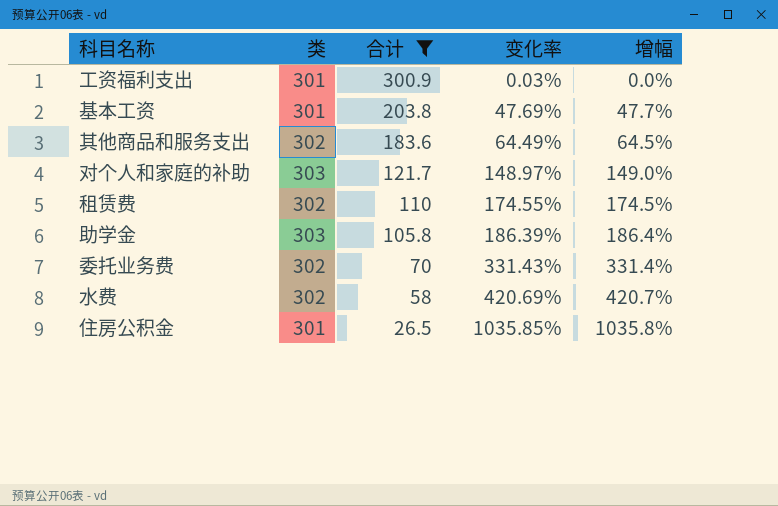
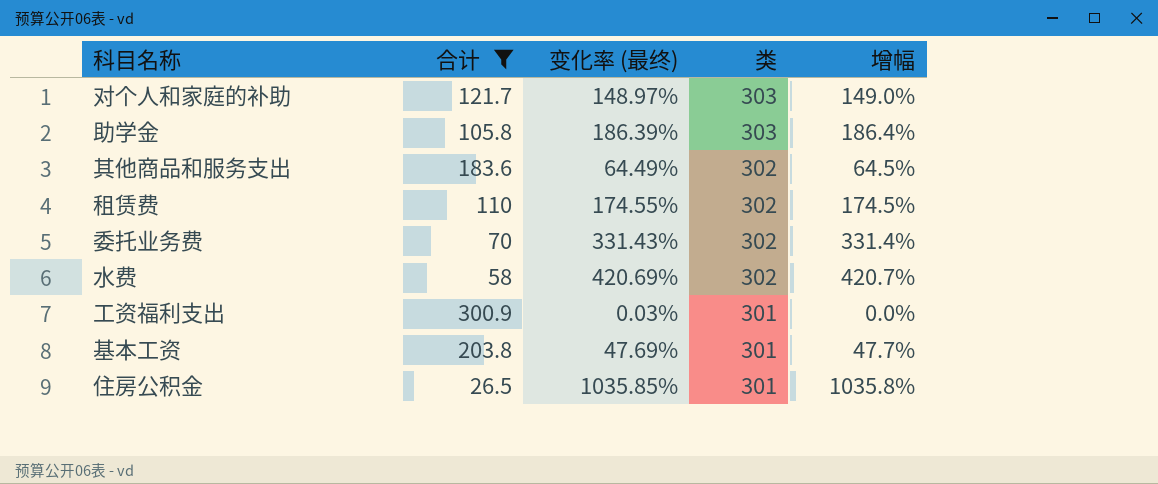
row order: 合计 descending -> 类 descending
column name: 变化率 -> 变化率 (最终)
column 类 | position: 2 -> 4

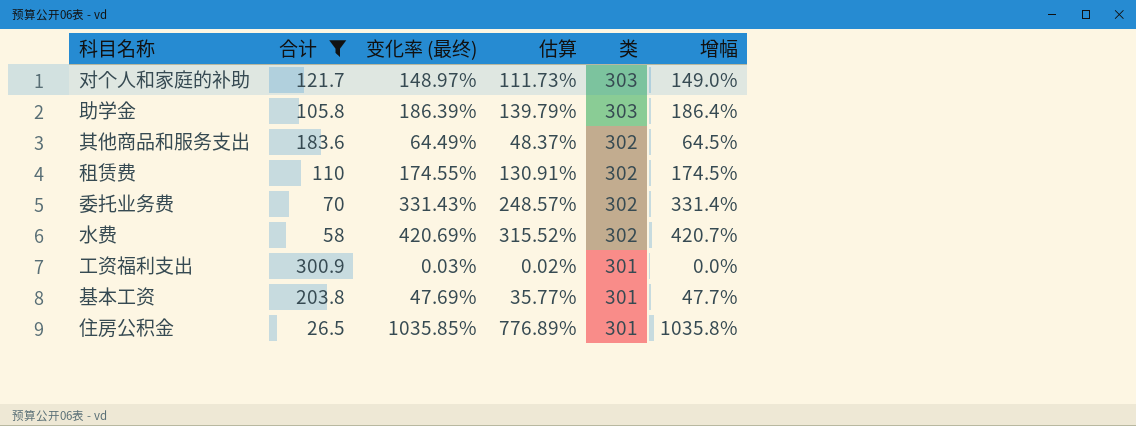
column 估算 | formula: none -> [变化率 (最终)] * 0.75

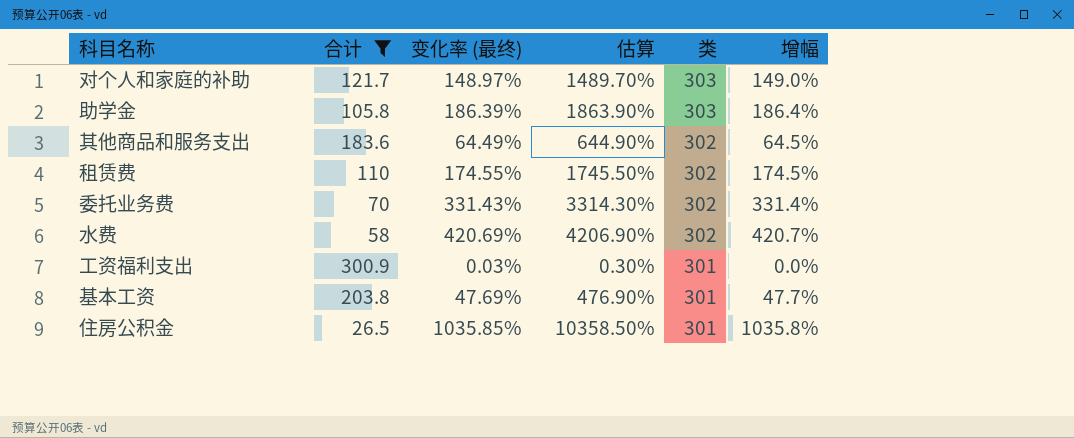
column 估算 | formula: [变化率 (最终)] * 0.75 -> [变化率 (最终)] * 10

